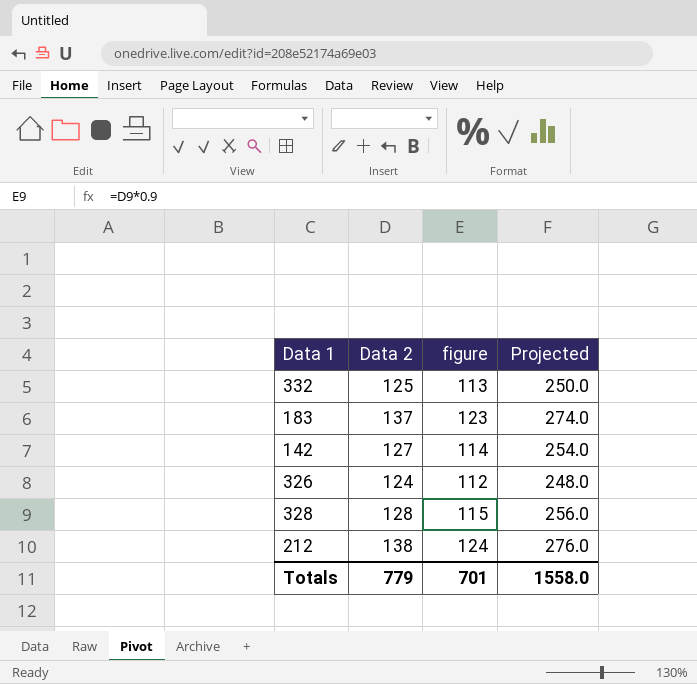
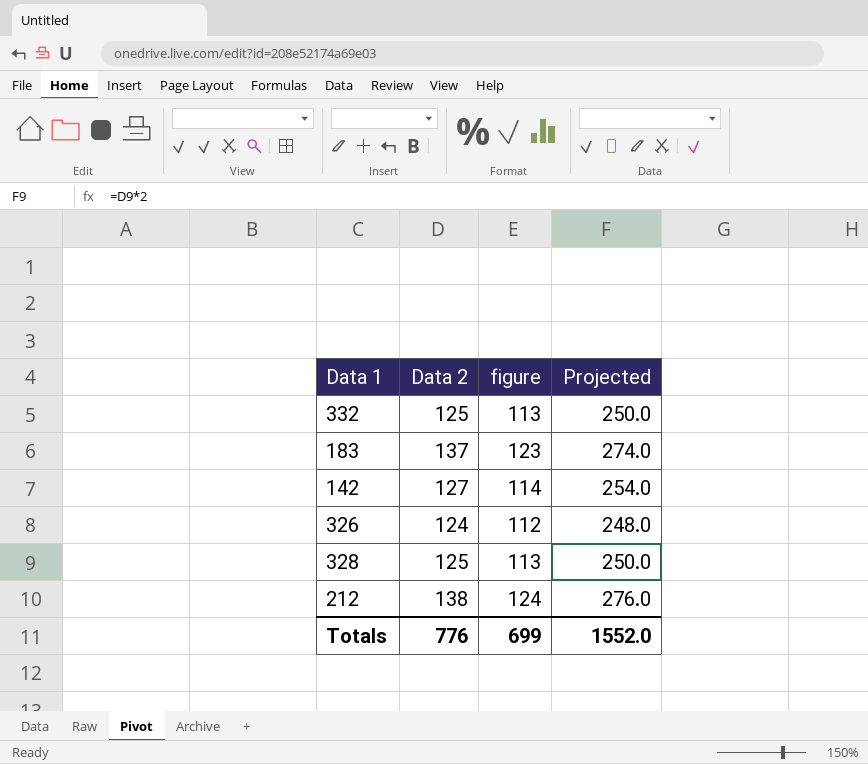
328 | Data 2: 128 -> 125
328 | figure: 115 -> 113
328 | Projected: 256.0 -> 250.0
Totals | Data 2: 779 -> 776
Totals | figure: 701 -> 699
Totals | Projected: 1558.0 -> 1552.0

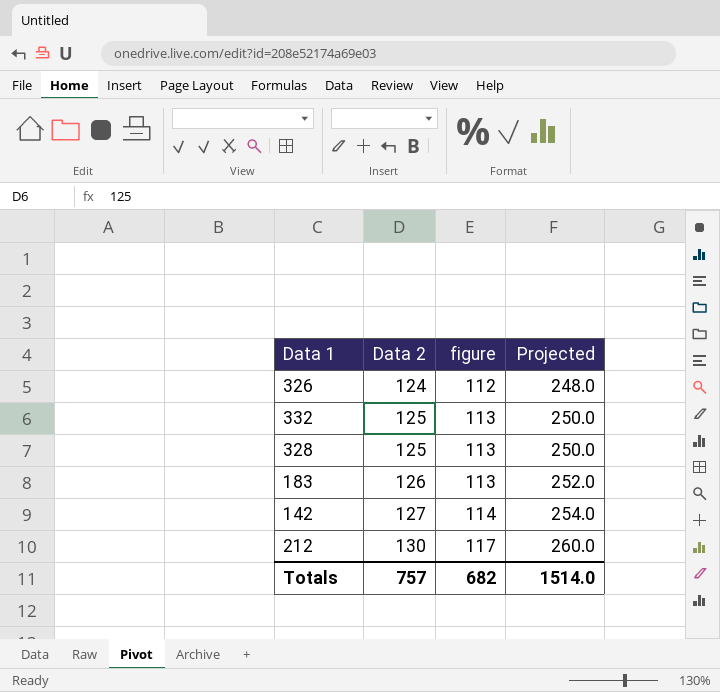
row order: none -> Data 2 ascending
183 | Data 2: 137 -> 126
183 | figure: 123 -> 113
183 | Projected: 274.0 -> 252.0
212 | Data 2: 138 -> 130
212 | figure: 124 -> 117
212 | Projected: 276.0 -> 260.0
Totals | Data 2: 776 -> 757
Totals | figure: 699 -> 682
Totals | Projected: 1552.0 -> 1514.0

